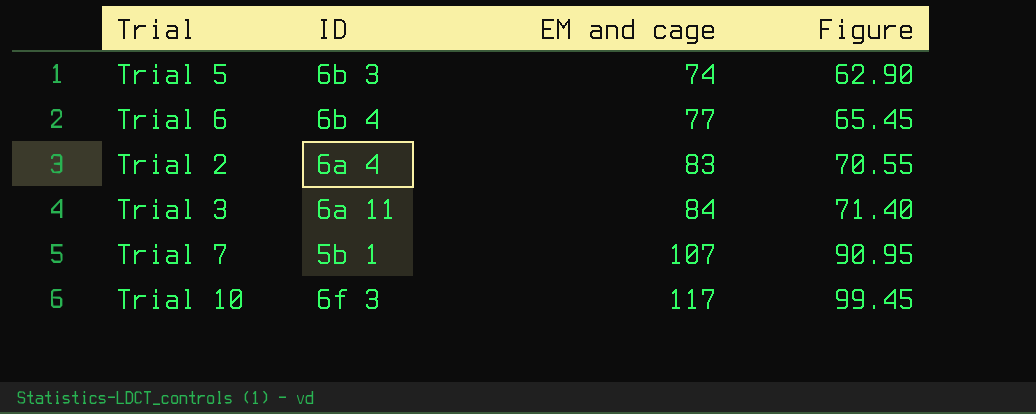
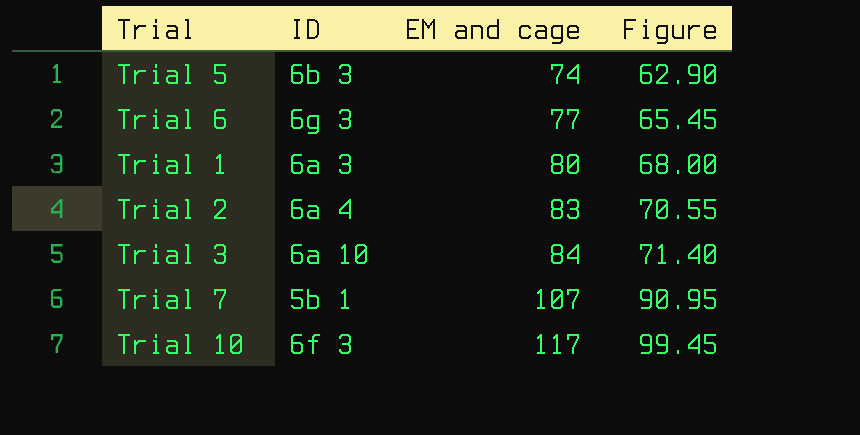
Trial 6 | ID: 6b 4 -> 6g 3
row Trial 1: none -> 6a 3 | 80 | 68.00
Trial 3 | ID: 6a 11 -> 6a 10

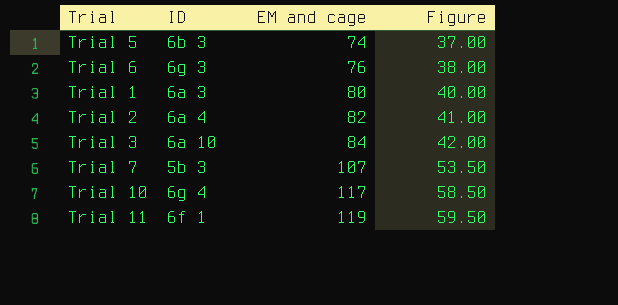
column Figure | formula: [EM and cage] * 0.85 -> [EM and cage] * 0.5
Trial 6 | EM and cage: 77 -> 76
Trial 2 | EM and cage: 83 -> 82
Trial 7 | ID: 5b 1 -> 5b 3
Trial 10 | ID: 6f 3 -> 6g 4
row Trial 11: none -> 6f 1 | 119 | 59.50

